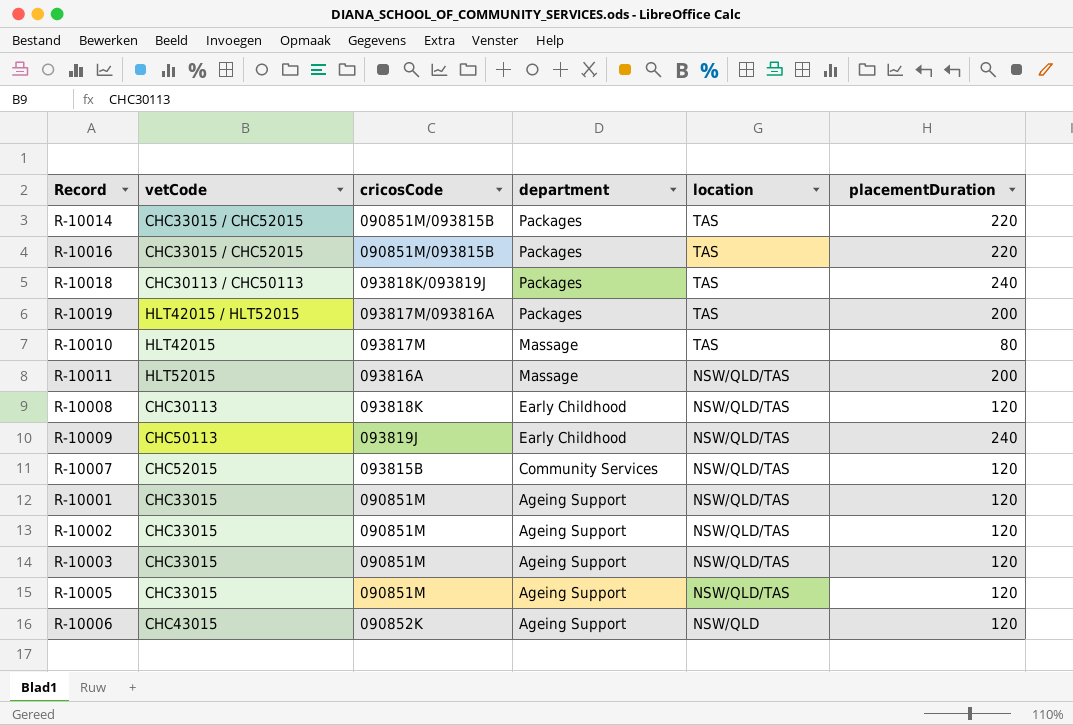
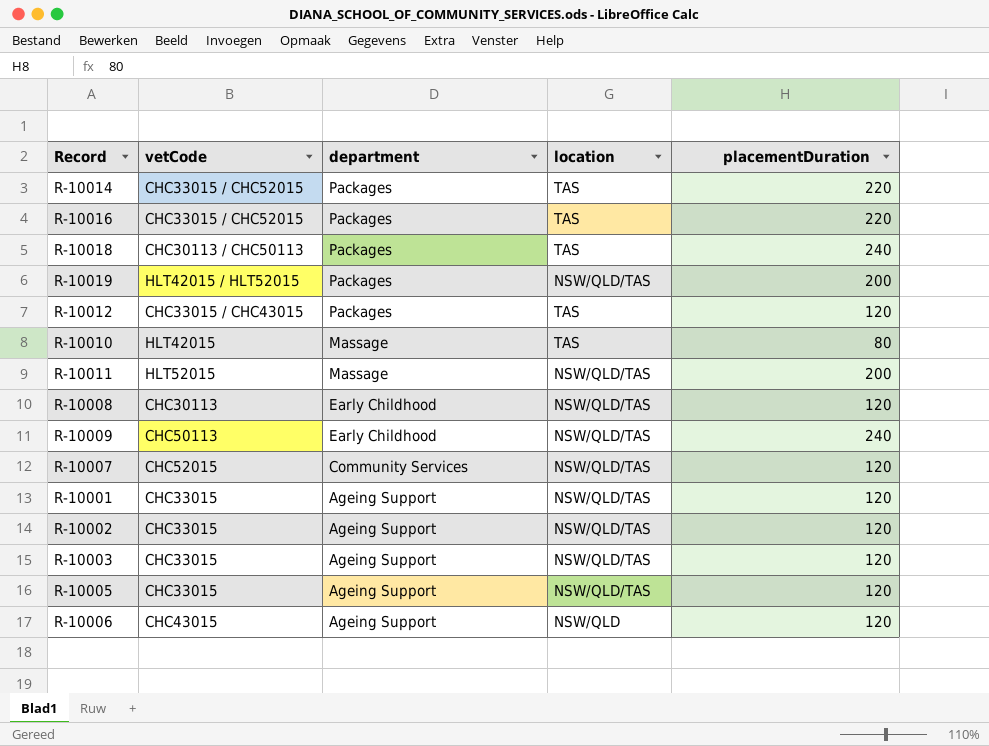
column cricosCode | position: 3 -> none
R-10019 | location: TAS -> NSW/QLD/TAS
row R-10012: none -> CHC33015 / CHC43015 | Packages | TAS | 120

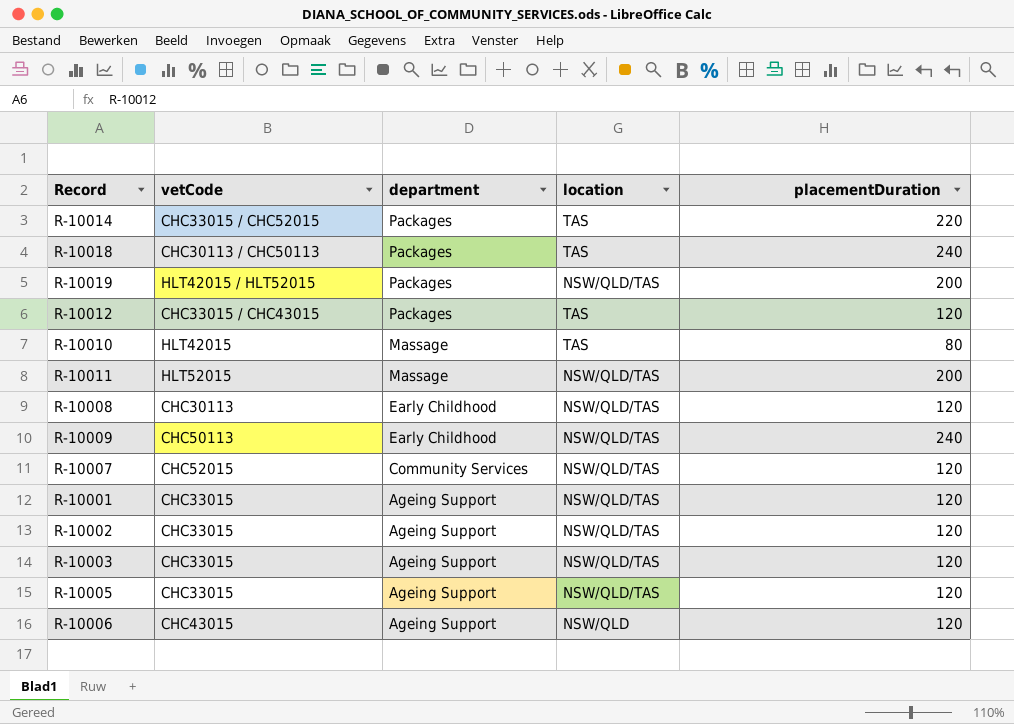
row R-10016: CHC33015 / CHC52015 | Packages | TAS | 220 -> none

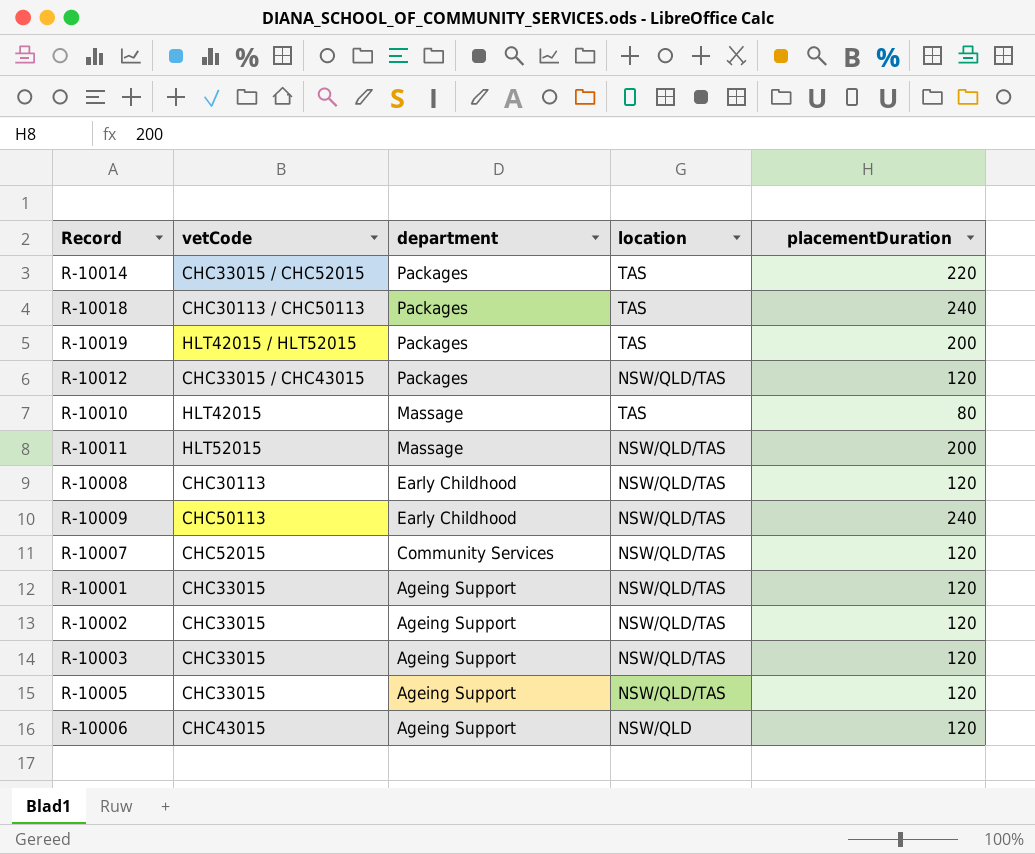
R-10019 | location: NSW/QLD/TAS -> TAS
R-10012 | location: TAS -> NSW/QLD/TAS

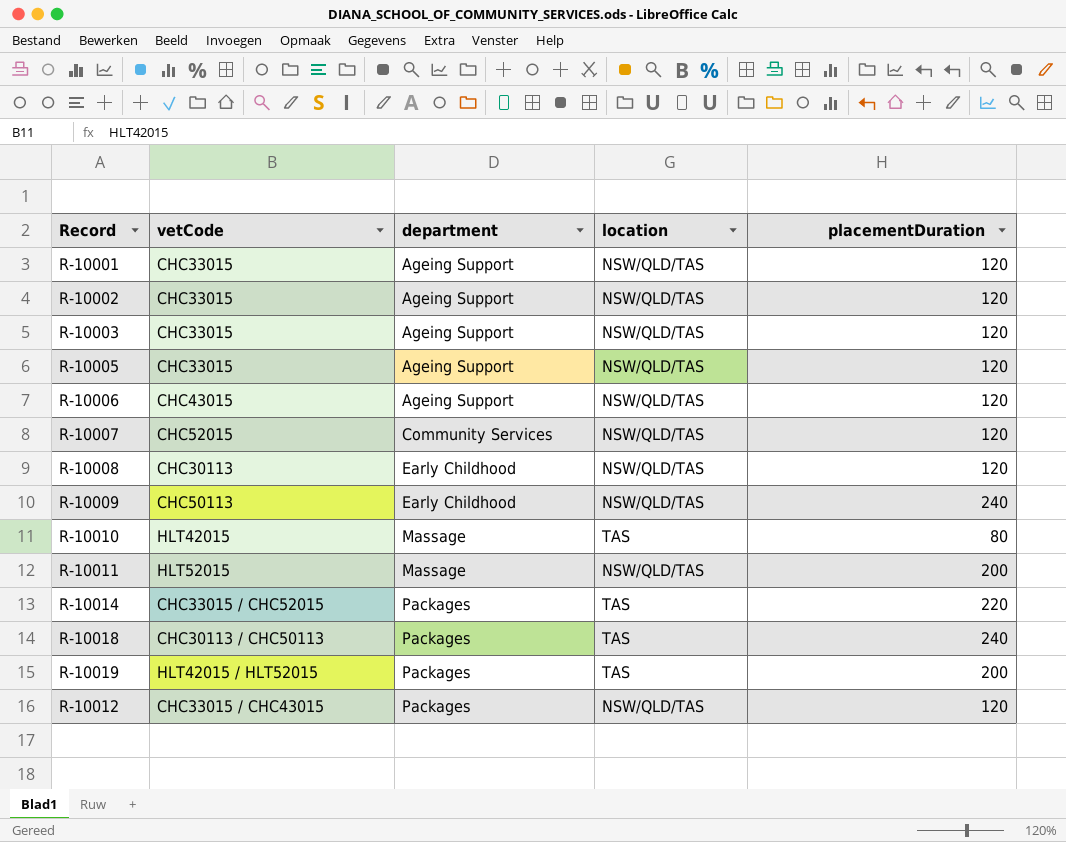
row order: department descending -> department ascending
R-10006 | location: NSW/QLD -> NSW/QLD/TAS

